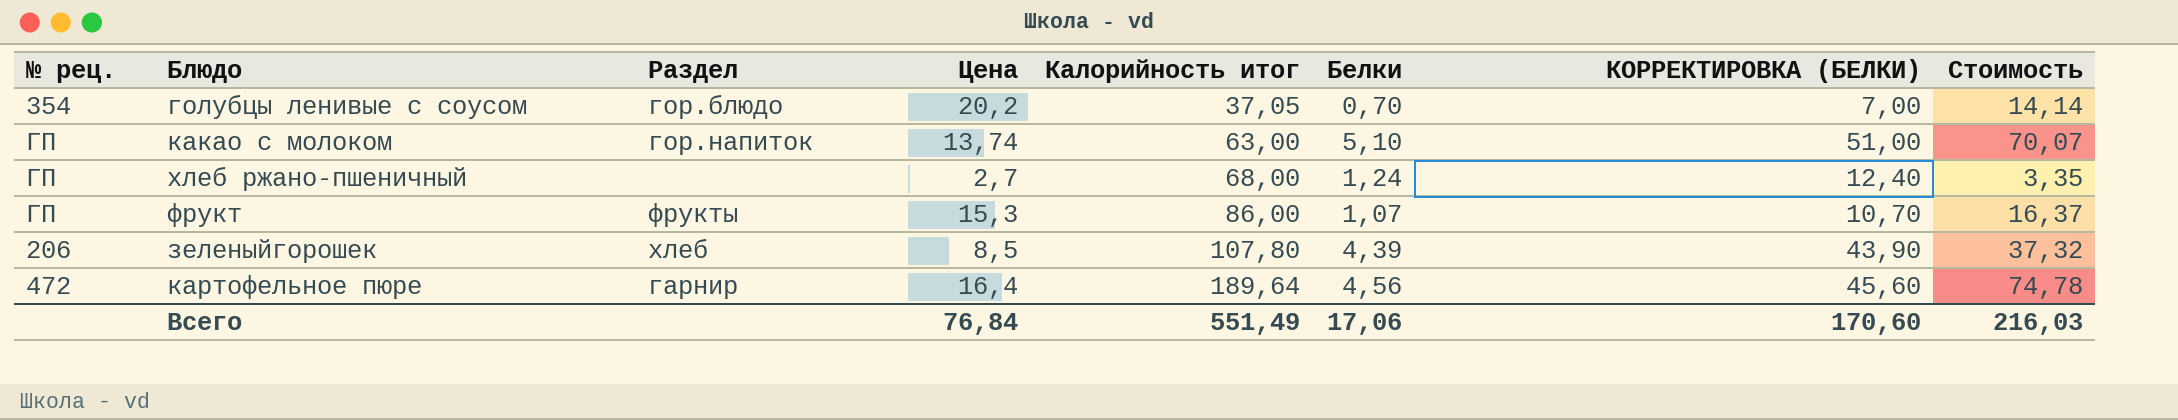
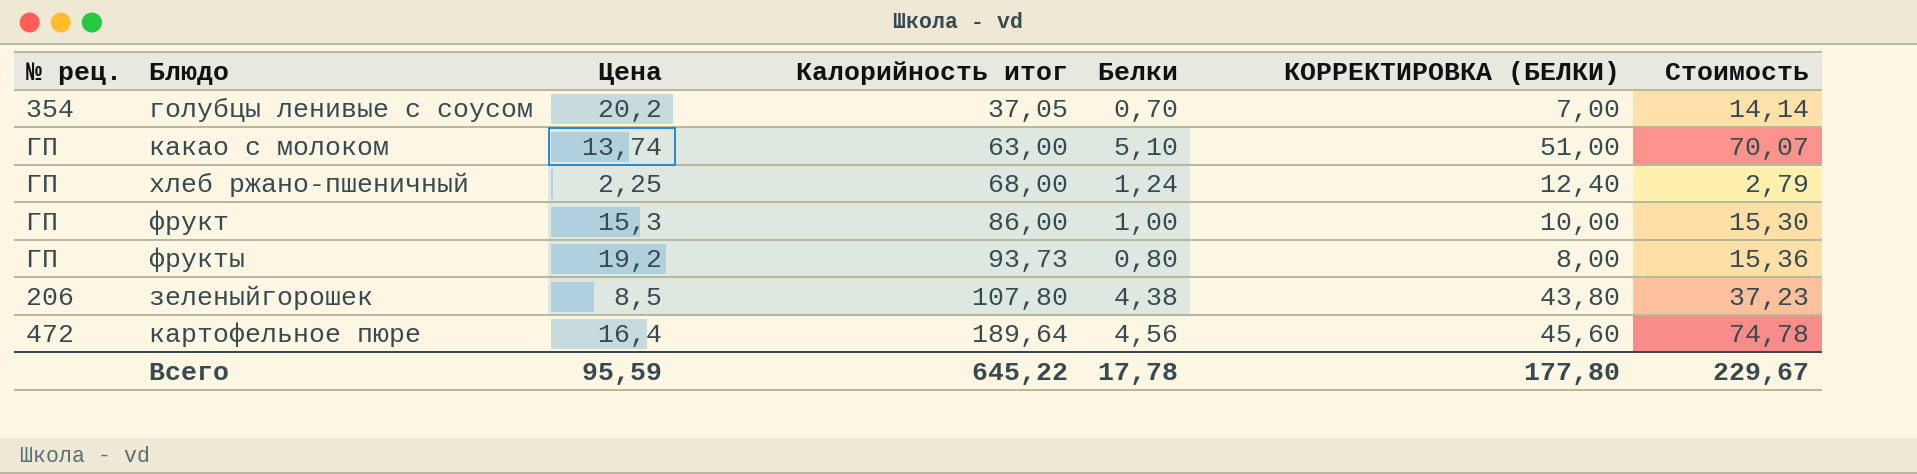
column Раздел | position: 3 -> none
хлеб ржано-пшеничный | Цена: 2,7 -> 2,25
хлеб ржано-пшеничный | Стоимость: 3,35 -> 2,79
фрукт | Белки: 1,07 -> 1,00
фрукт | КОРРЕКТИРОВКА (БЕЛКИ): 10,70 -> 10,00
фрукт | Стоимость: 16,37 -> 15,30
row фрукты: none -> ГП | 19,2 | 93,73 | 0,80 | 8,00 | 15,36
зеленыйгорошек | Белки: 4,39 -> 4,38
зеленыйгорошек | КОРРЕКТИРОВКА (БЕЛКИ): 43,90 -> 43,80
зеленыйгорошек | Стоимость: 37,32 -> 37,23
Всего | Цена: 76,84 -> 95,59
Всего | Калорийность итог: 551,49 -> 645,22
Всего | Белки: 17,06 -> 17,78
Всего | КОРРЕКТИРОВКА (БЕЛКИ): 170,60 -> 177,80
Всего | Стоимость: 216,03 -> 229,67

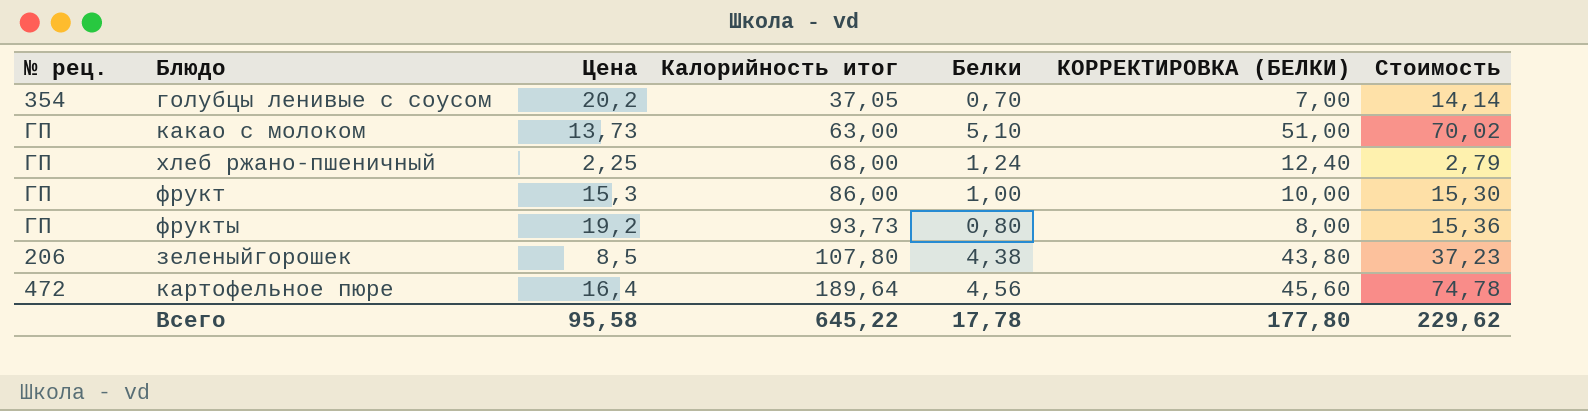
какао с молоком | Цена: 13,74 -> 13,73
какао с молоком | Стоимость: 70,07 -> 70,02
Всего | Цена: 95,59 -> 95,58
Всего | Стоимость: 229,67 -> 229,62

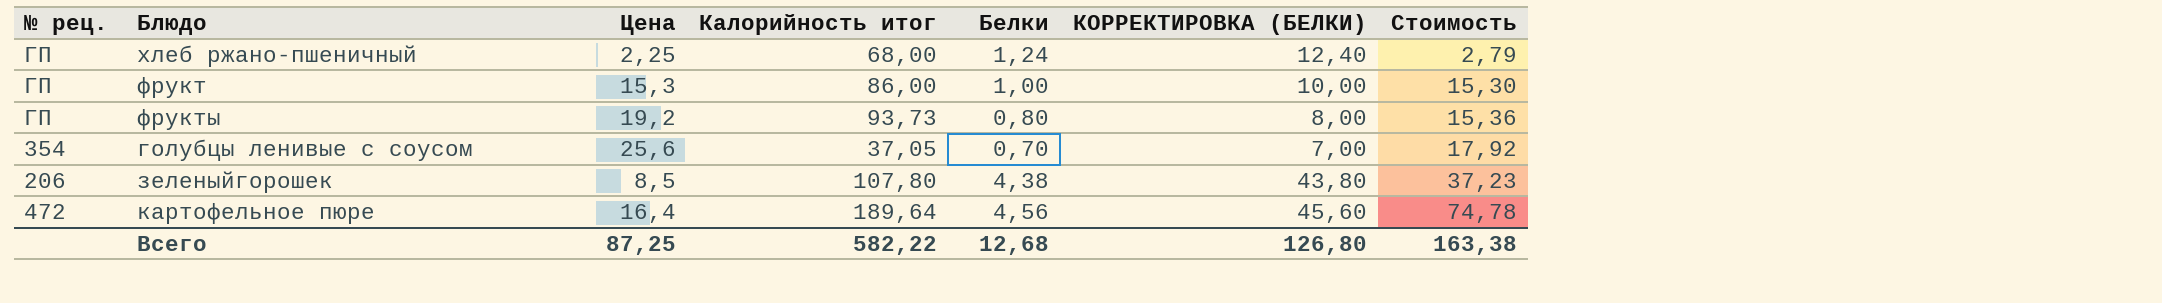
row order: Калорийность итог ascending -> Стоимость ascending
row какао с молоком: ГП | 13,73 | 63,00 | 5,10 | 51,00 | 70,02 -> none
голубцы ленивые с соусом | Цена: 20,2 -> 25,6
голубцы ленивые с соусом | Стоимость: 14,14 -> 17,92
Всего | Цена: 95,58 -> 87,25
Всего | Калорийность итог: 645,22 -> 582,22
Всего | Белки: 17,78 -> 12,68
Всего | КОРРЕКТИРОВКА (БЕЛКИ): 177,80 -> 126,80
Всего | Стоимость: 229,62 -> 163,38

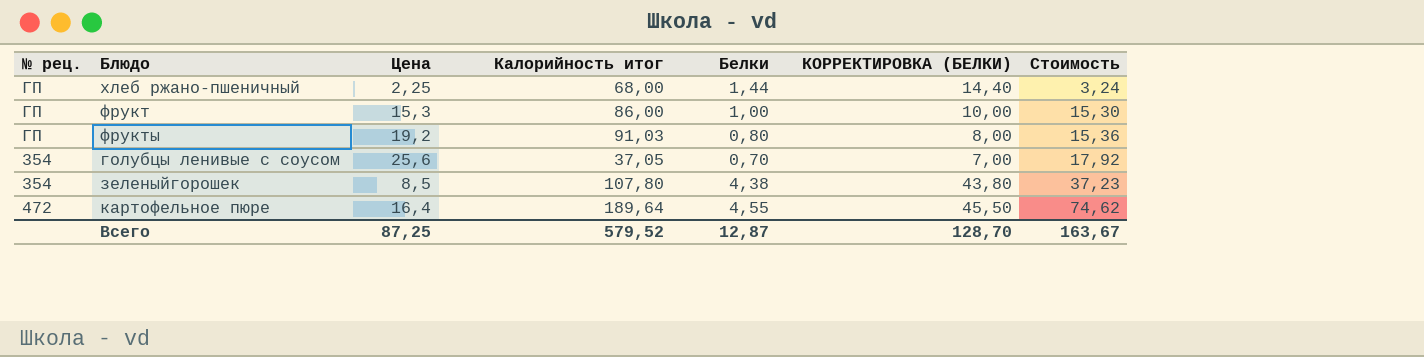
хлеб ржано-пшеничный | Белки: 1,24 -> 1,44
хлеб ржано-пшеничный | КОРРЕКТИРОВКА (БЕЛКИ): 12,40 -> 14,40
хлеб ржано-пшеничный | Стоимость: 2,79 -> 3,24
фрукты | Калорийность итог: 93,73 -> 91,03
зеленыйгорошек | № рец.: 206 -> 354
картофельное пюре | Белки: 4,56 -> 4,55
картофельное пюре | КОРРЕКТИРОВКА (БЕЛКИ): 45,60 -> 45,50
картофельное пюре | Стоимость: 74,78 -> 74,62
Всего | Калорийность итог: 582,22 -> 579,52
Всего | Белки: 12,68 -> 12,87
Всего | КОРРЕКТИРОВКА (БЕЛКИ): 126,80 -> 128,70
Всего | Стоимость: 163,38 -> 163,67

